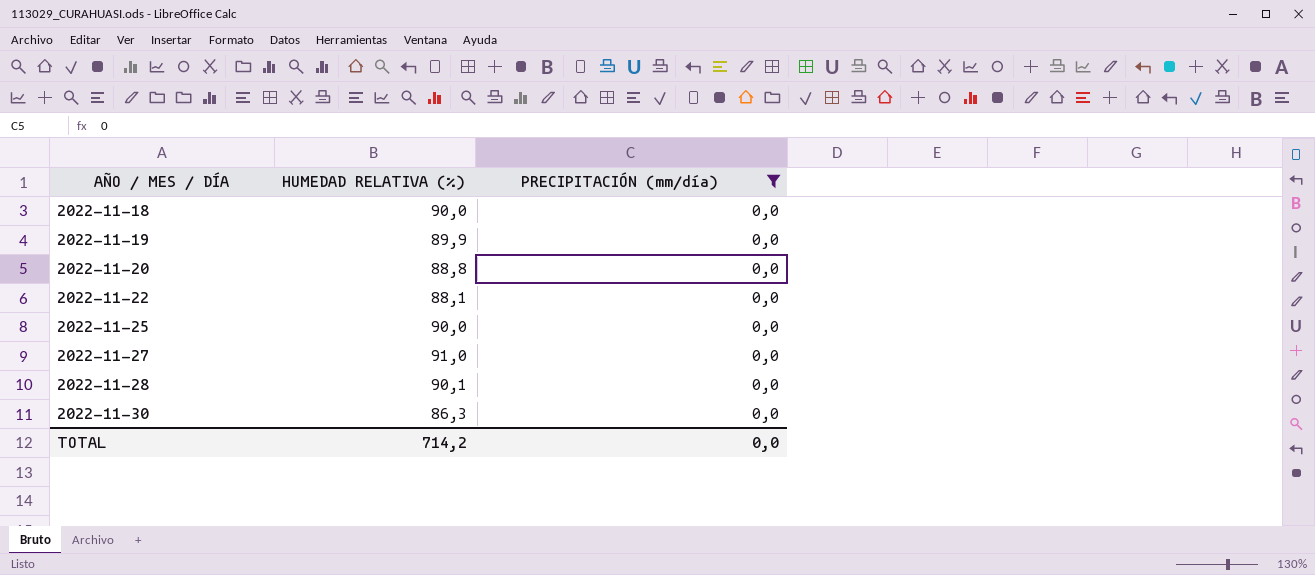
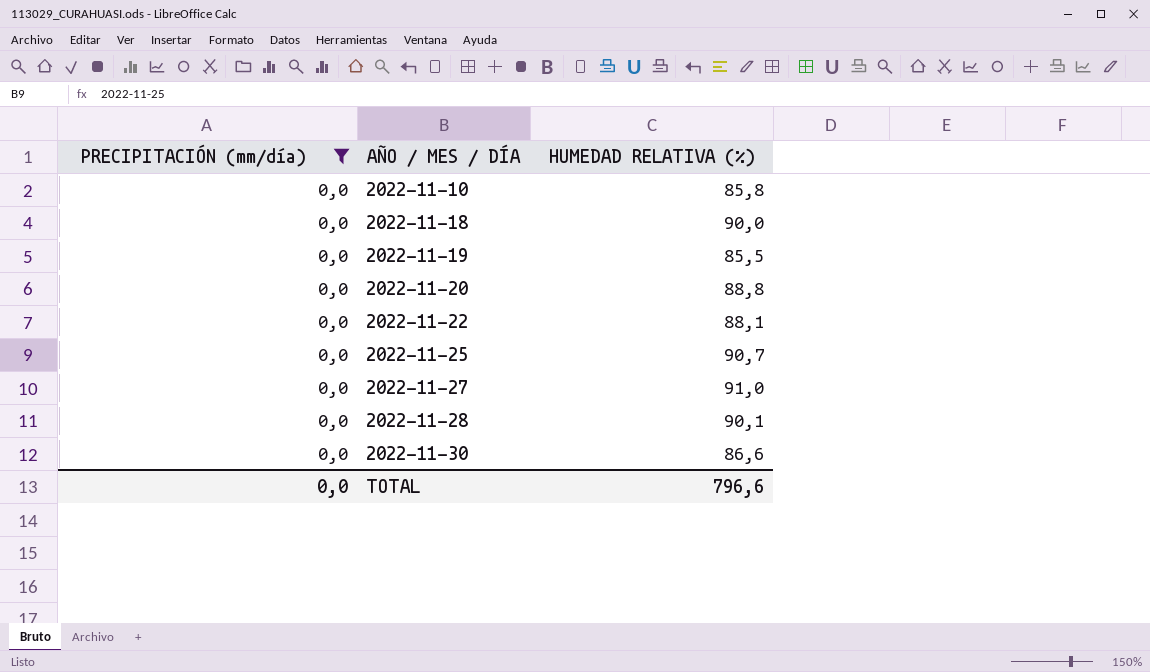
column PRECIPITACIÓN (mm/día) | position: 3 -> 1
row 2022-11-10: none -> 0,0 | 85,8
2022-11-19 | HUMEDAD RELATIVA (%): 89,9 -> 85,5
2022-11-25 | HUMEDAD RELATIVA (%): 90,0 -> 90,7
2022-11-30 | HUMEDAD RELATIVA (%): 86,3 -> 86,6
TOTAL | HUMEDAD RELATIVA (%): 714,2 -> 796,6

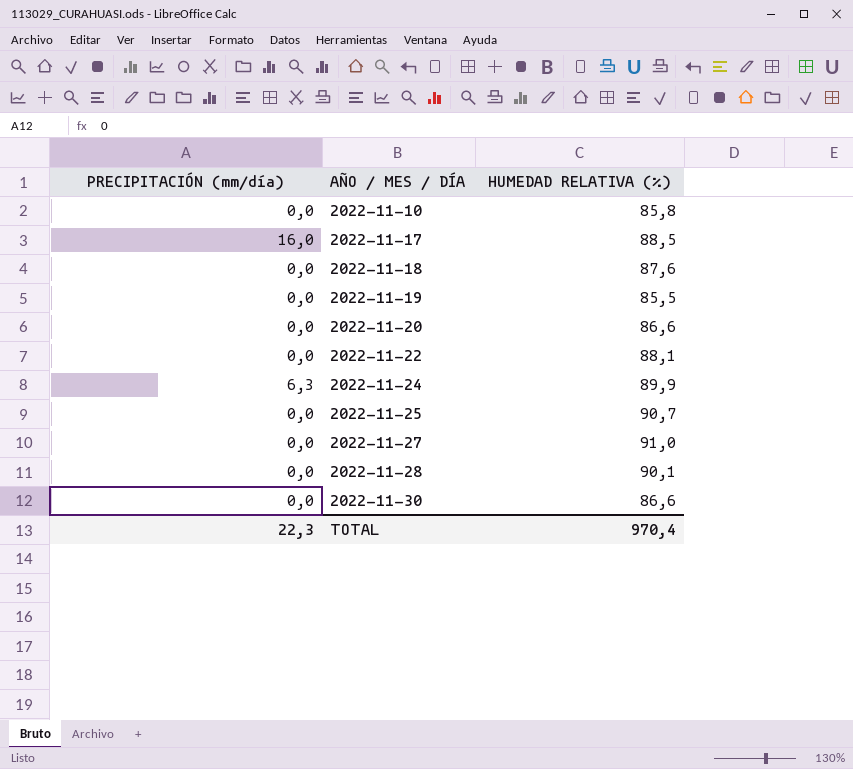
filter: PRECIPITACIÓN (mm/día) = 0,0 -> none
2022-11-18 | HUMEDAD RELATIVA (%): 90,0 -> 87,6
2022-11-20 | HUMEDAD RELATIVA (%): 88,8 -> 86,6
TOTAL | PRECIPITACIÓN (mm/día): 0,0 -> 22,3
TOTAL | HUMEDAD RELATIVA (%): 796,6 -> 970,4

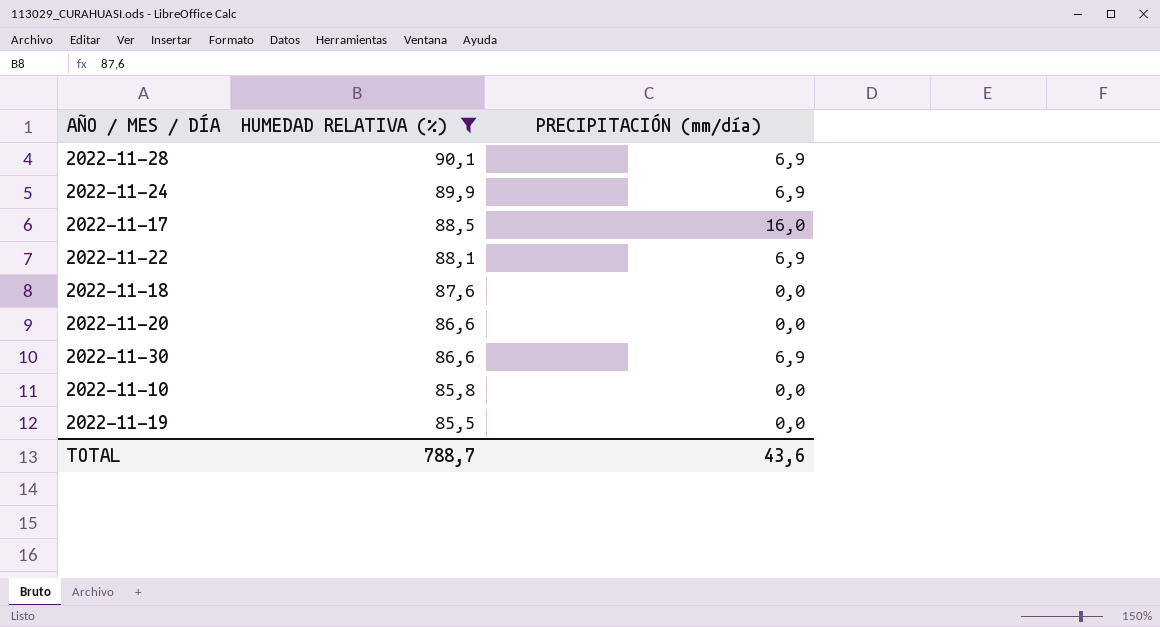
filter: none -> HUMEDAD RELATIVA (%) <= 90,1
row order: AÑO / MES / DÍA ascending -> HUMEDAD RELATIVA (%) descending
column PRECIPITACIÓN (mm/día) | position: 1 -> 3
2022-11-28 | PRECIPITACIÓN (mm/día): 0,0 -> 6,9
2022-11-24 | PRECIPITACIÓN (mm/día): 6,3 -> 6,9
2022-11-22 | PRECIPITACIÓN (mm/día): 0,0 -> 6,9
2022-11-30 | PRECIPITACIÓN (mm/día): 0,0 -> 6,9
TOTAL | HUMEDAD RELATIVA (%): 970,4 -> 788,7
TOTAL | PRECIPITACIÓN (mm/día): 22,3 -> 43,6

